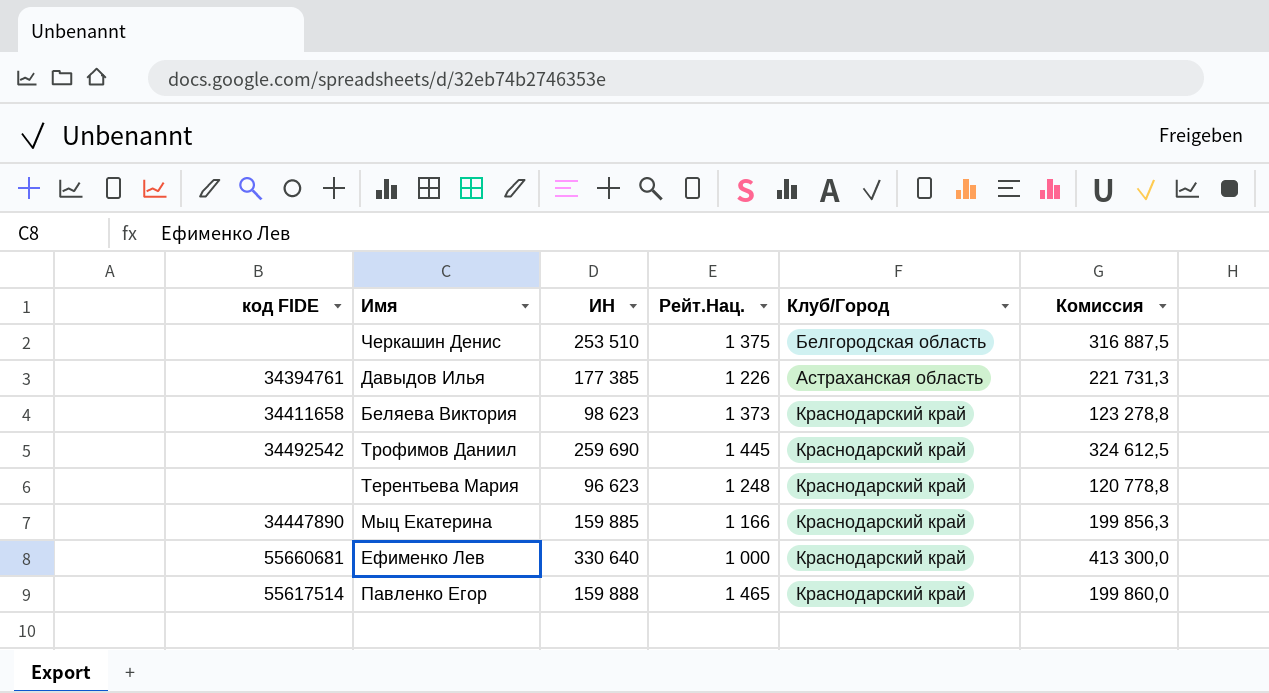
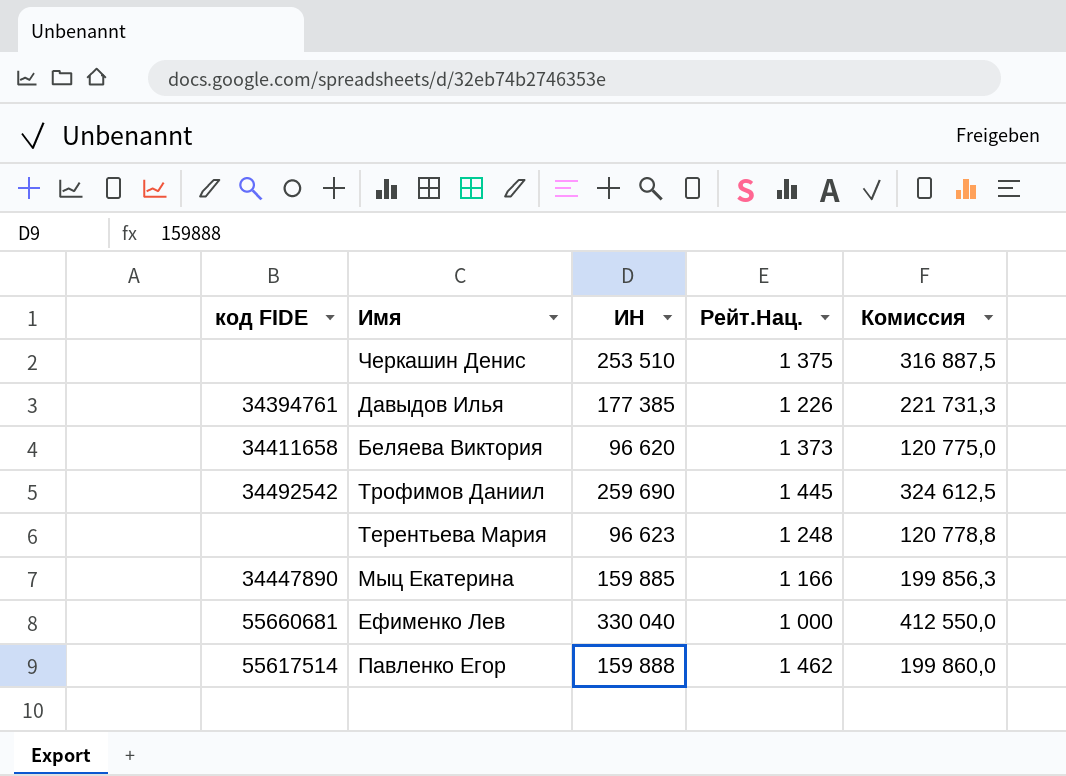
column Клуб/Город | position: 5 -> none
Беляева Виктория | ИН: 98 623 -> 96 620
Беляева Виктория | Комиссия: 123 278,8 -> 120 775,0
Ефименко Лев | ИН: 330 640 -> 330 040
Ефименко Лев | Комиссия: 413 300,0 -> 412 550,0
Павленко Егор | Рейт.Нац.: 1 465 -> 1 462

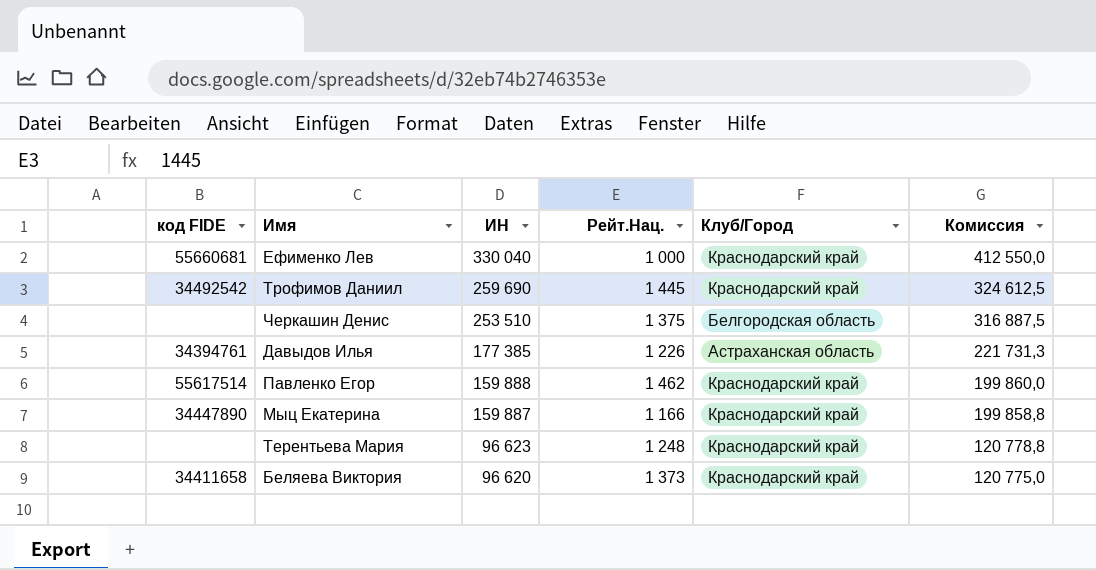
row order: none -> ИН descending
column Клуб/Город | position: none -> 5
Мыц Екатерина | ИН: 159 885 -> 159 887
Мыц Екатерина | Комиссия: 199 856,3 -> 199 858,8

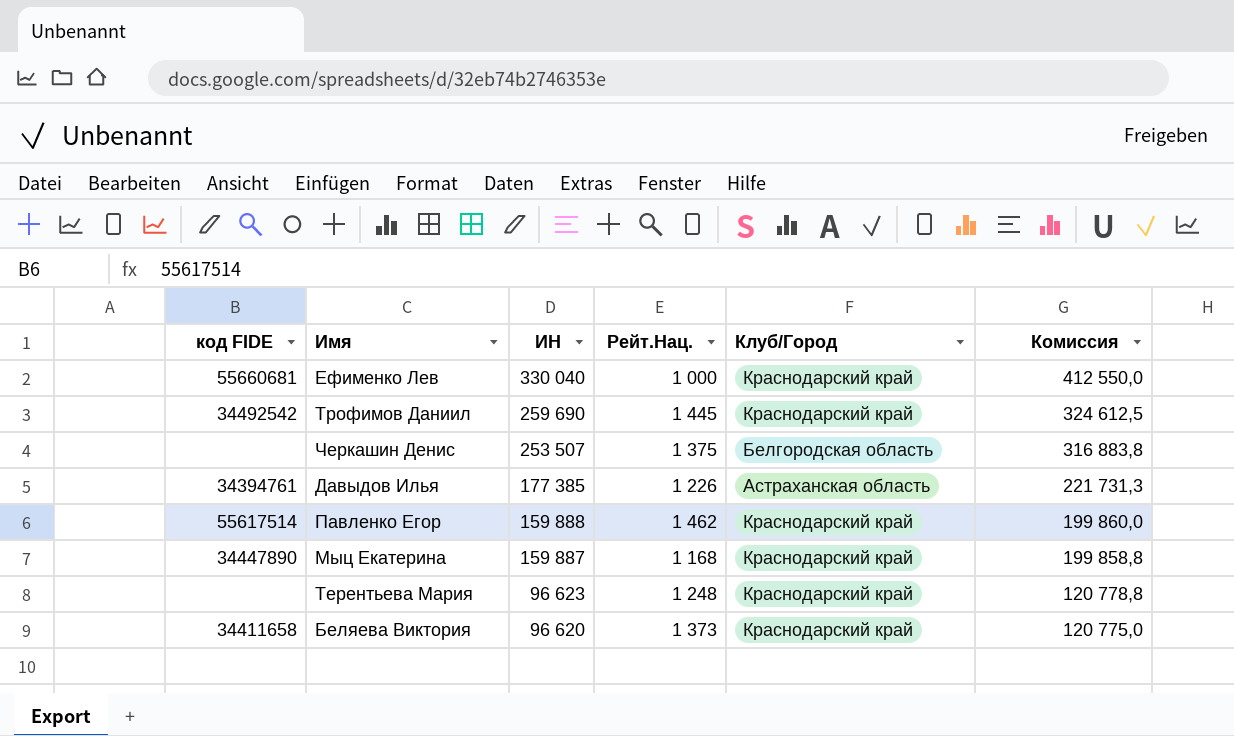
Черкашин Денис | ИН: 253 510 -> 253 507
Черкашин Денис | Комиссия: 316 887,5 -> 316 883,8
Мыц Екатерина | Рейт.Нац.: 1 166 -> 1 168

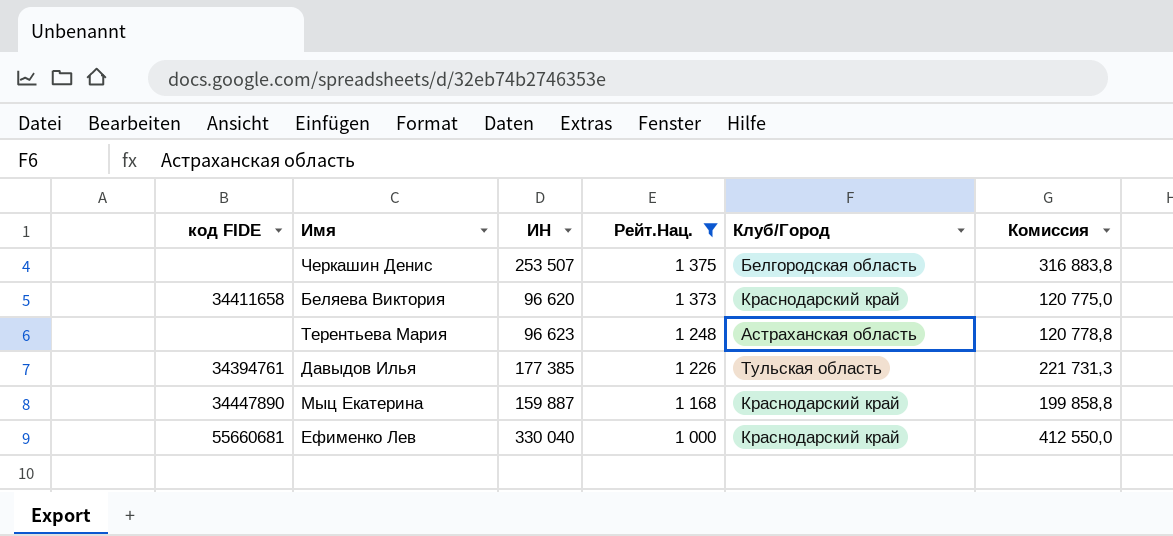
filter: none -> Рейт.Нац. <= 1 375
row order: ИН descending -> Рейт.Нац. descending
Терентьева Мария | Клуб/Город: Краснодарский край -> Астраханская область
Давыдов Илья | Клуб/Город: Астраханская область -> Тульская область

